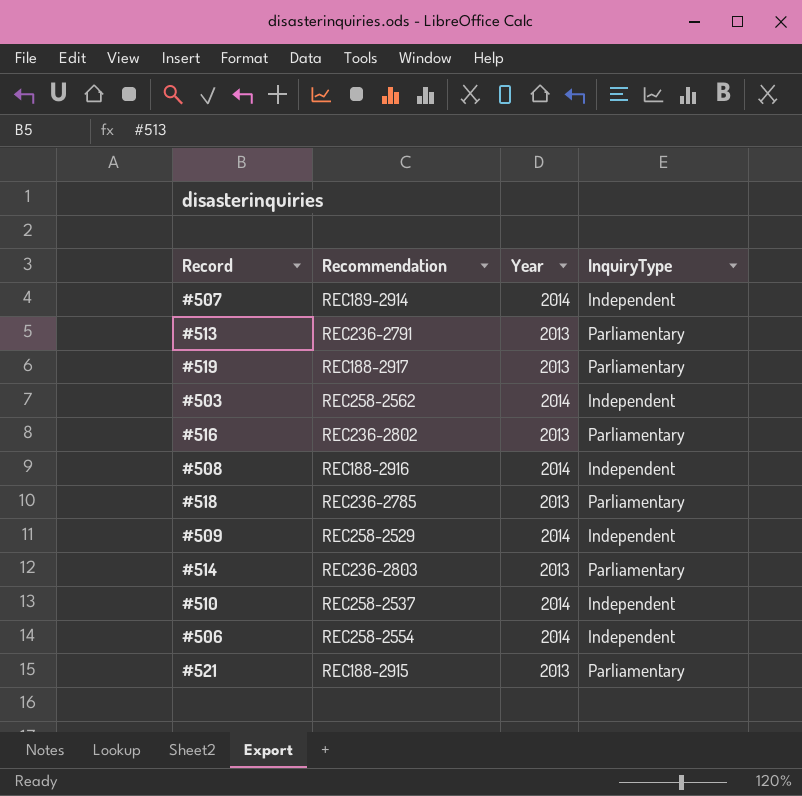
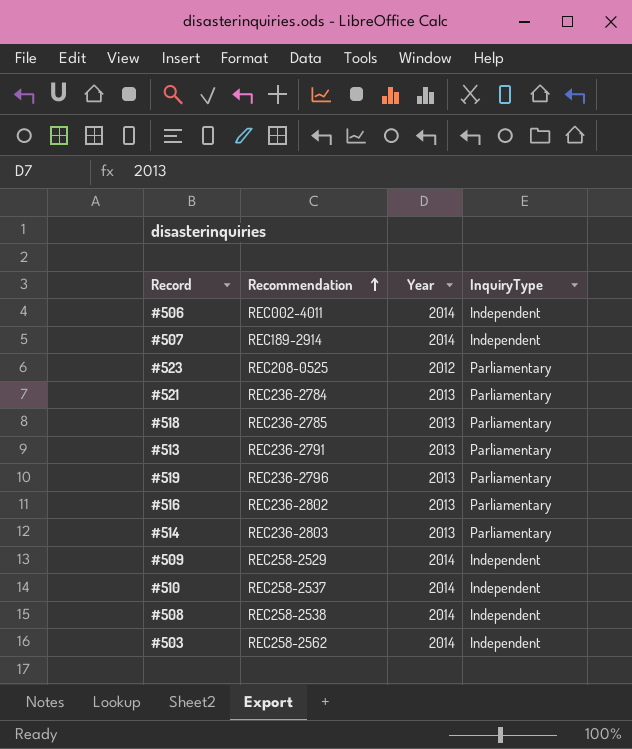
row order: none -> Recommendation ascending
#506 | Recommendation: REC258-2554 -> REC002-4011
row #523: none -> REC208-0525 | 2012 | Parliamentary
#521 | Recommendation: REC188-2915 -> REC236-2784
#519 | Recommendation: REC188-2917 -> REC236-2796
#508 | Recommendation: REC188-2916 -> REC258-2538

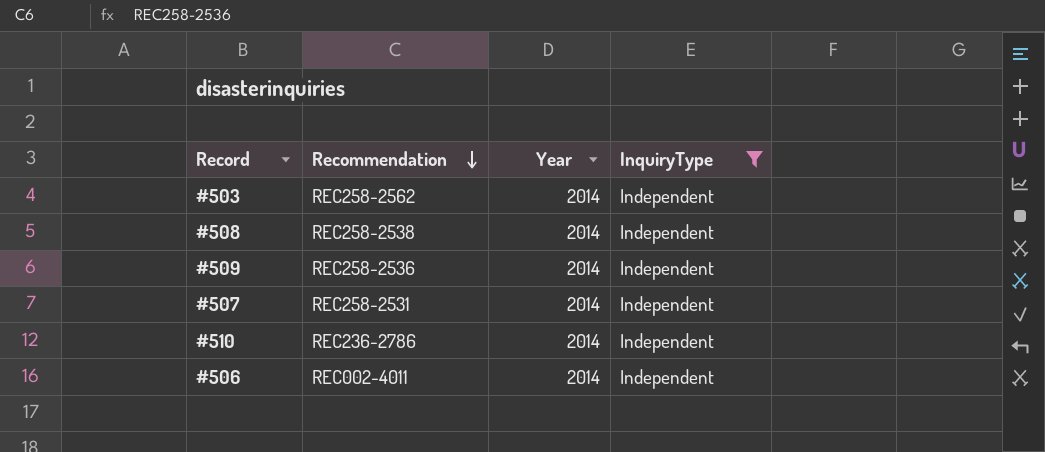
filter: none -> InquiryType = Independent
row order: Recommendation ascending -> Recommendation descending
#509 | Recommendation: REC258-2529 -> REC258-2536
#507 | Recommendation: REC189-2914 -> REC258-2531
#510 | Recommendation: REC258-2537 -> REC236-2786

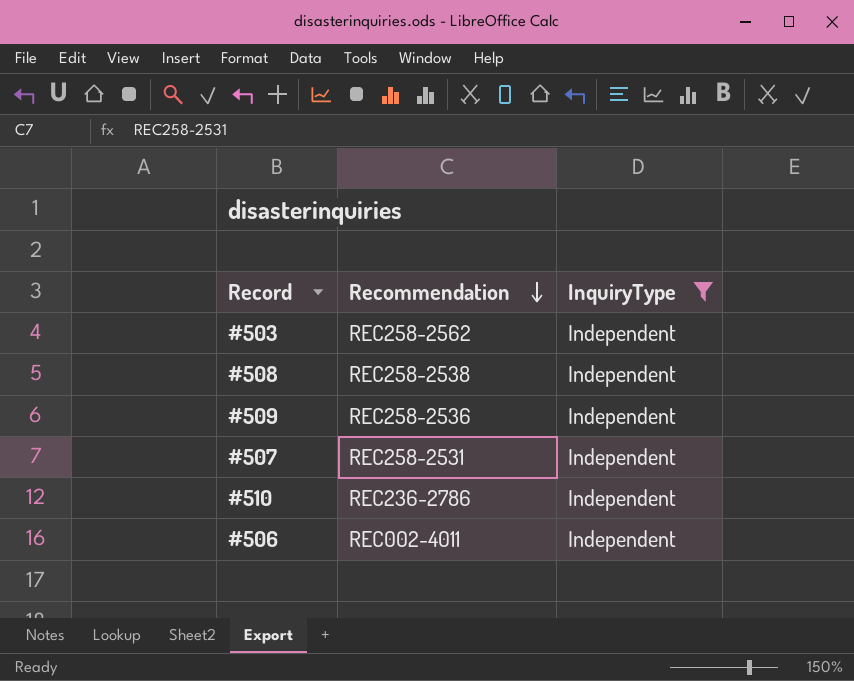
column Year | position: 3 -> none

